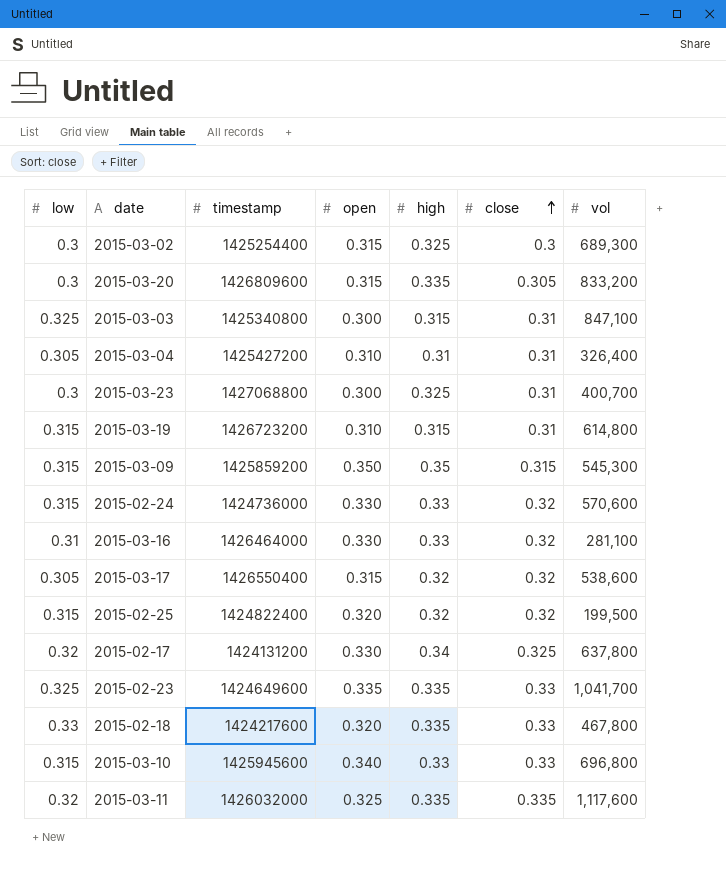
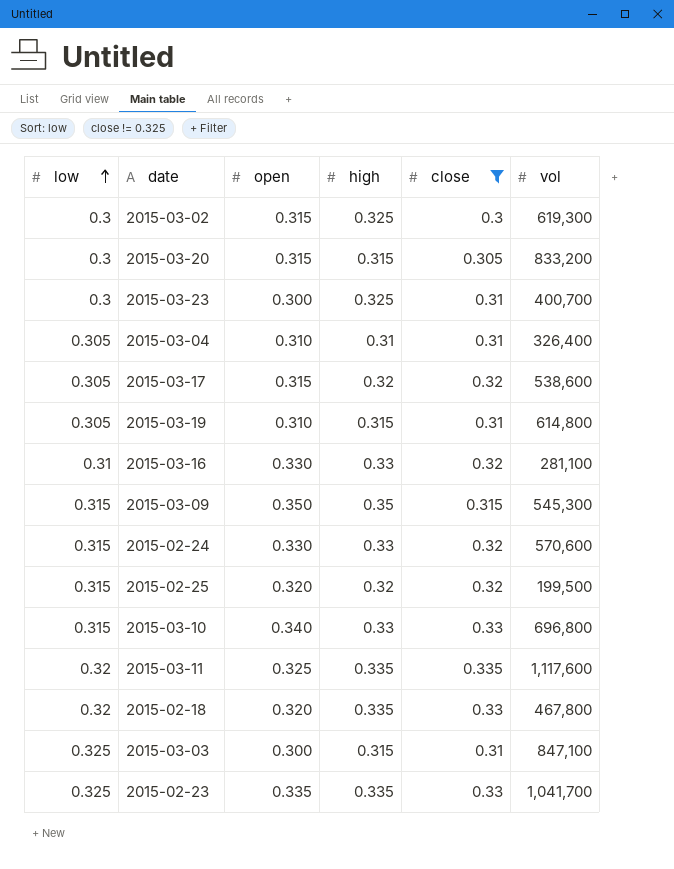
filter: none -> close != 0.325
row order: close ascending -> low ascending
column timestamp | position: 3 -> none
2015-03-02 | vol: 689,300 -> 619,300
2015-03-20 | high: 0.335 -> 0.315
2015-03-19 | low: 0.315 -> 0.305
2015-02-18 | low: 0.33 -> 0.32

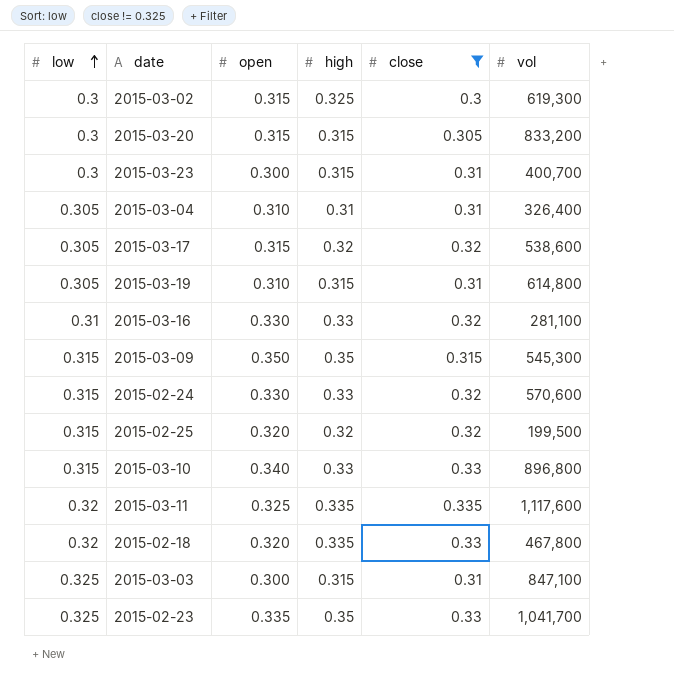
2015-03-23 | high: 0.325 -> 0.315
2015-03-10 | vol: 696,800 -> 896,800
2015-02-23 | high: 0.335 -> 0.35

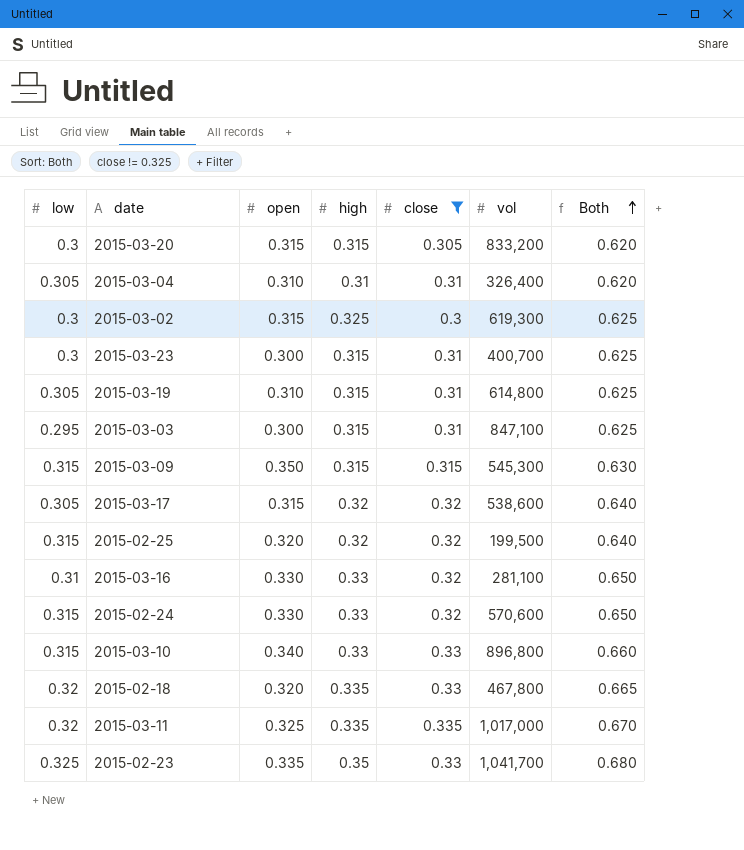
row order: low ascending -> Both ascending
column Both | formula: none -> [high] + [close]
2015-03-03 | low: 0.325 -> 0.295
2015-03-09 | high: 0.35 -> 0.315
2015-03-11 | vol: 1,117,600 -> 1,017,000

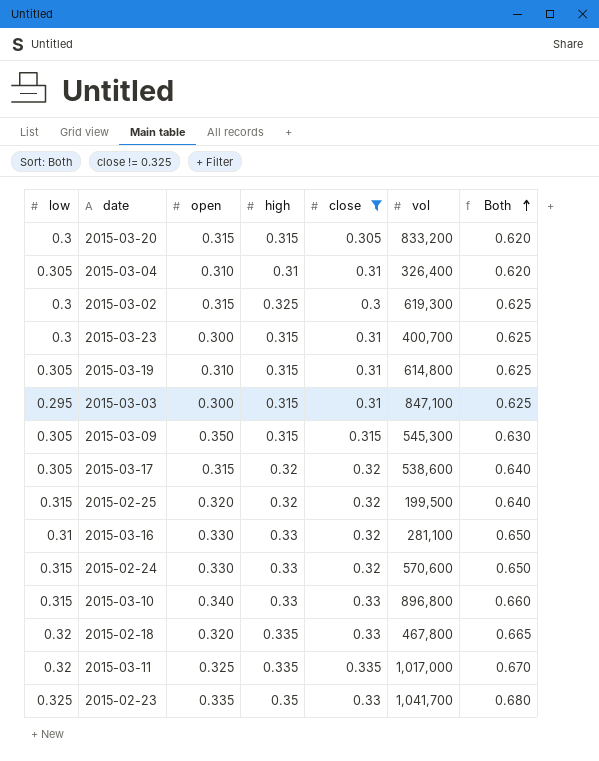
2015-03-09 | low: 0.315 -> 0.305

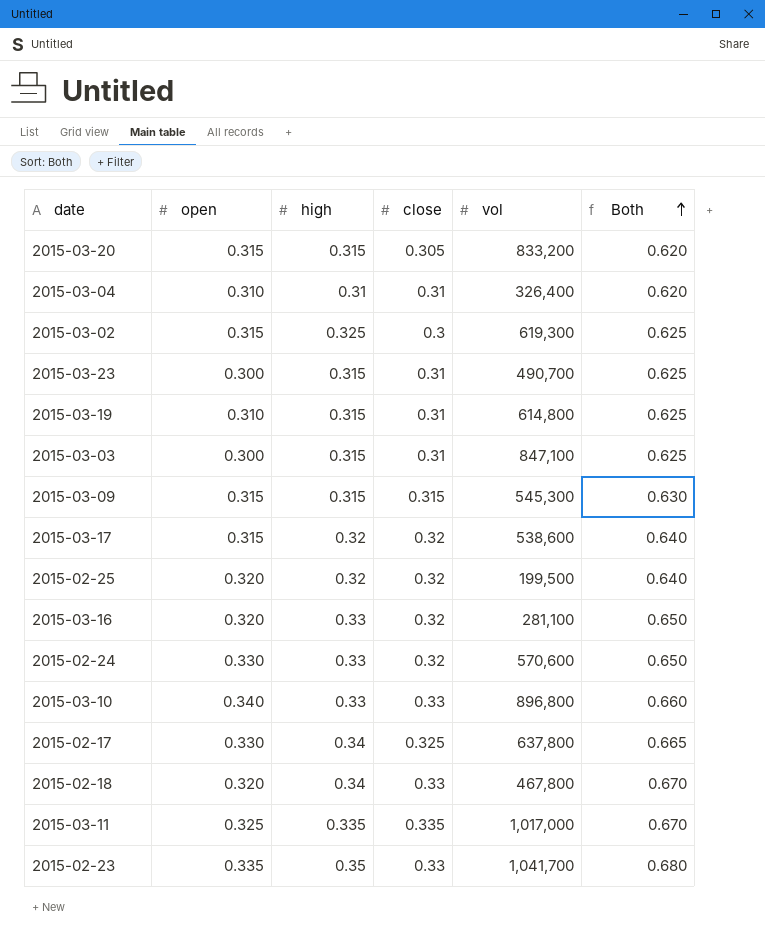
filter: close != 0.325 -> none
column low | position: 1 -> none
2015-03-23 | vol: 400,700 -> 490,700
2015-03-09 | open: 0.350 -> 0.315
2015-03-16 | open: 0.330 -> 0.320
2015-02-18 | high: 0.335 -> 0.34
2015-02-18 | Both: 0.665 -> 0.670

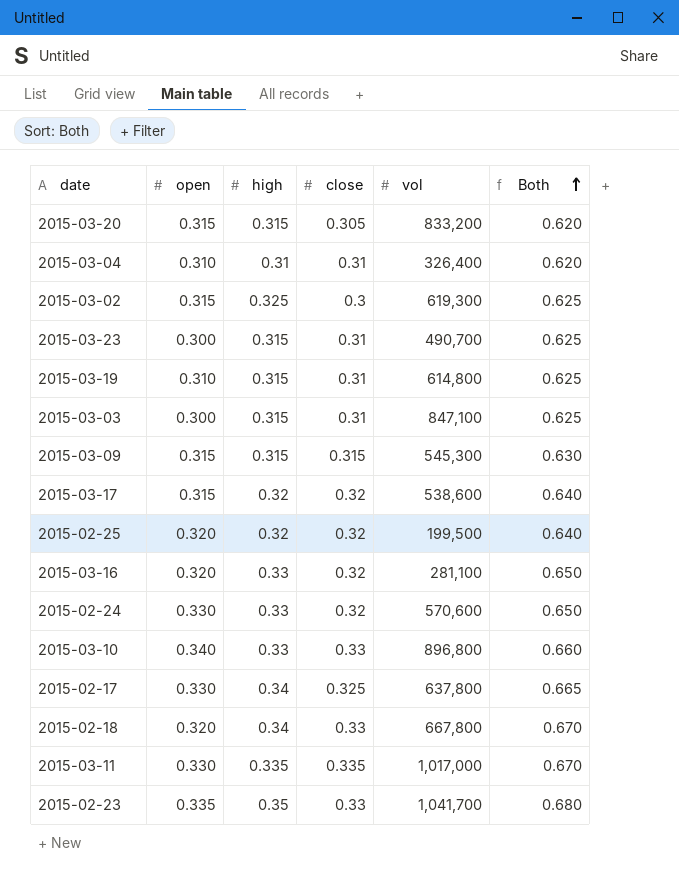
2015-02-18 | vol: 467,800 -> 667,800
2015-03-11 | open: 0.325 -> 0.330

